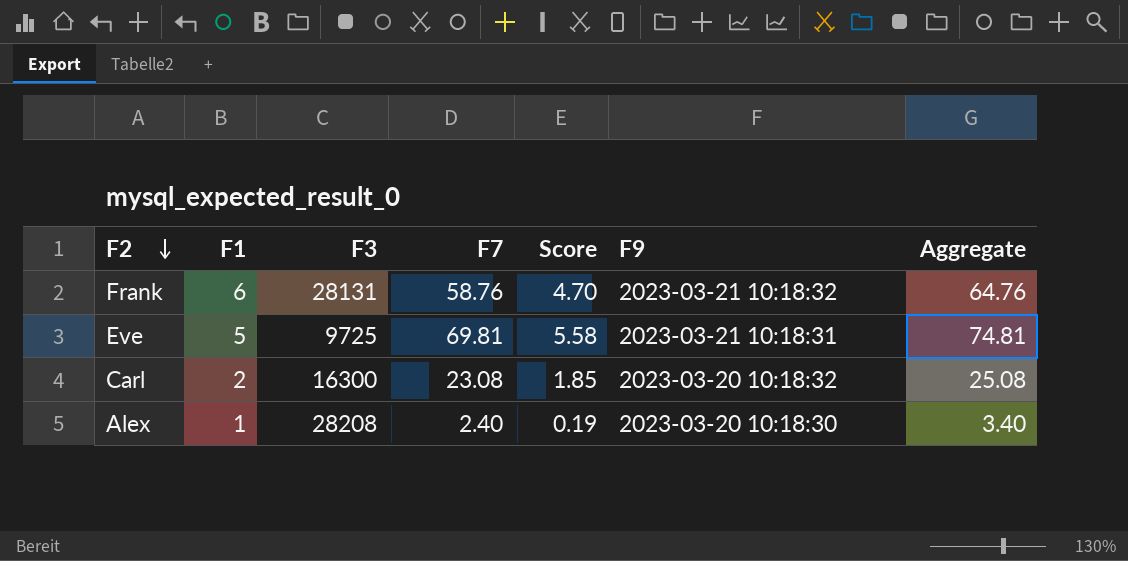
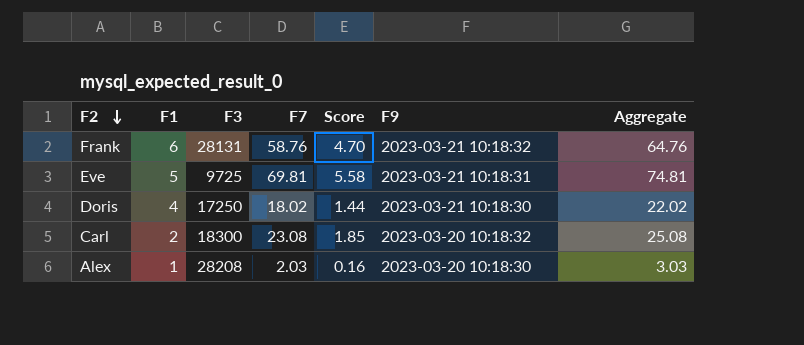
row Doris: none -> 4 | 17250 | 18.02 | 1.44 | 2023-03-21 10:18:30 | 22.02
Carl | F3: 16300 -> 18300
Alex | F7: 2.40 -> 2.03
Alex | Score: 0.19 -> 0.16
Alex | Aggregate: 3.40 -> 3.03

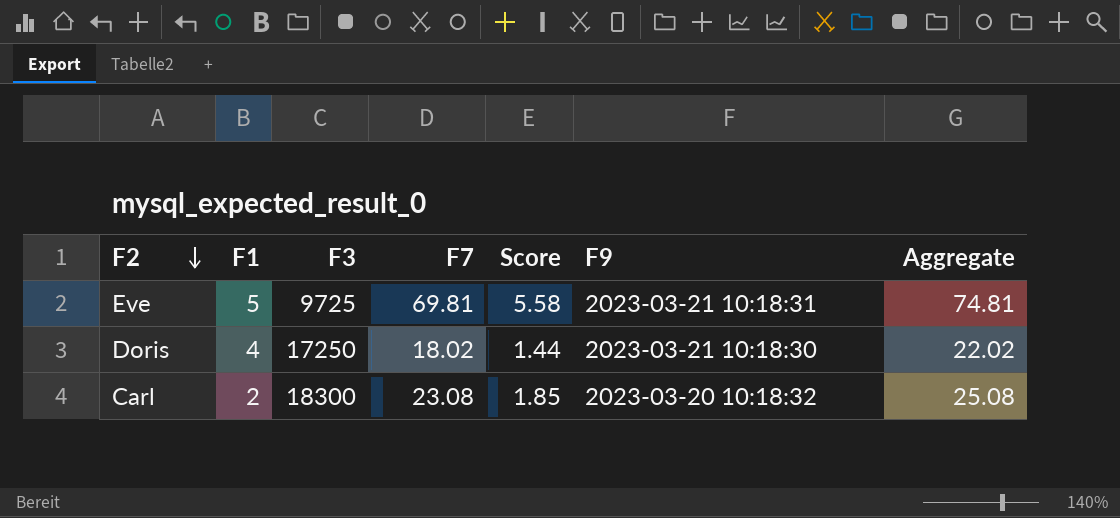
row Frank: 6 | 28131 | 58.76 | 4.70 | 2023-03-21 10:18:32 | 64.76 -> none
row Alex: 1 | 28208 | 2.03 | 0.16 | 2023-03-20 10:18:30 | 3.03 -> none

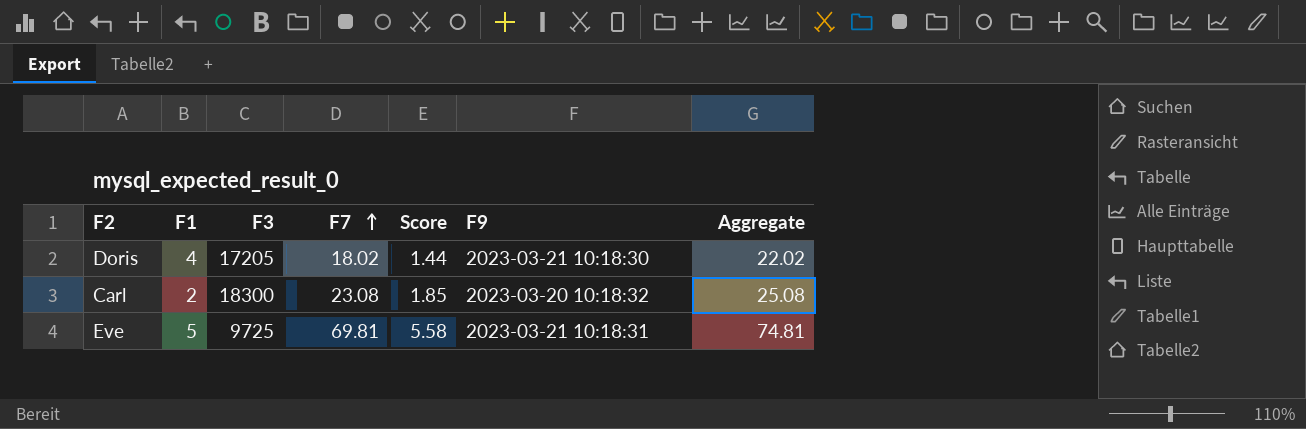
row order: F2 descending -> F7 ascending
Doris | F3: 17250 -> 17205

